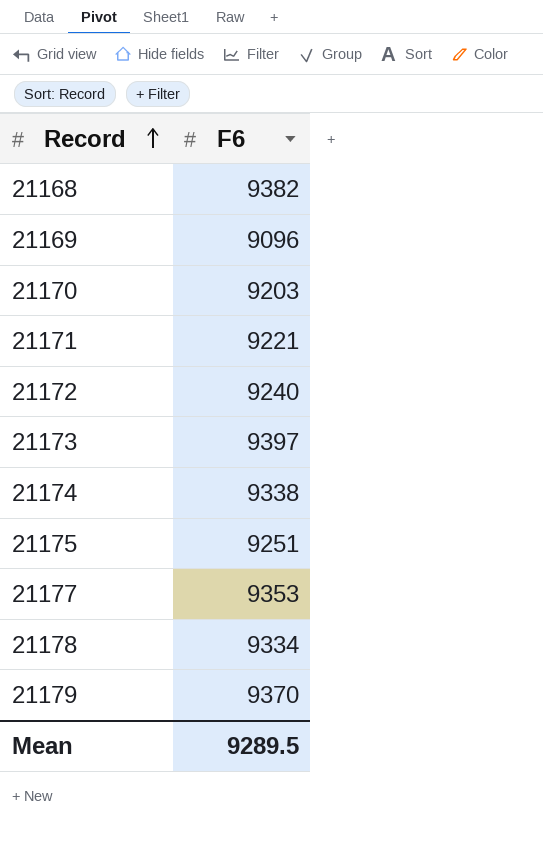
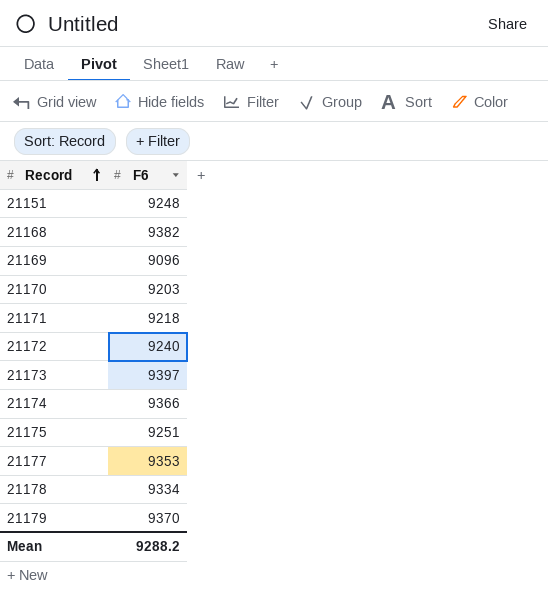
row 21151: none -> 9248
21171 | F6: 9221 -> 9218
21174 | F6: 9338 -> 9366
Mean | F6: 9289.5 -> 9288.2

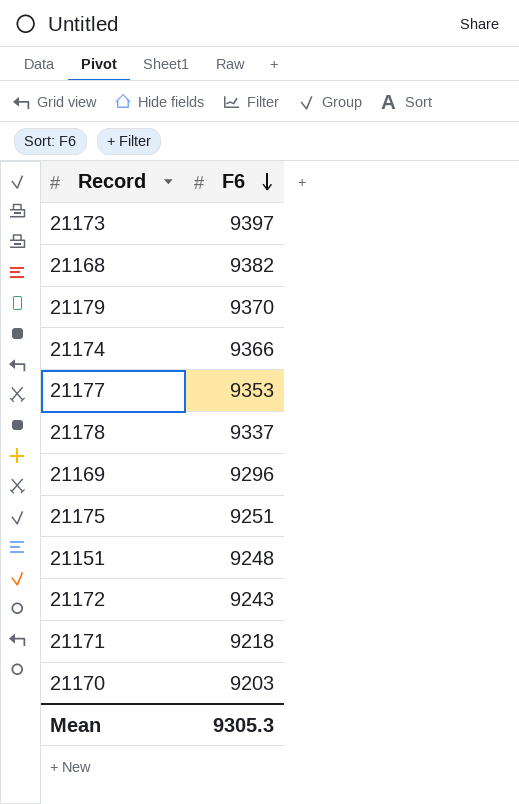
row order: Record ascending -> F6 descending
21178 | F6: 9334 -> 9337
21169 | F6: 9096 -> 9296
21172 | F6: 9240 -> 9243
Mean | F6: 9288.2 -> 9305.3

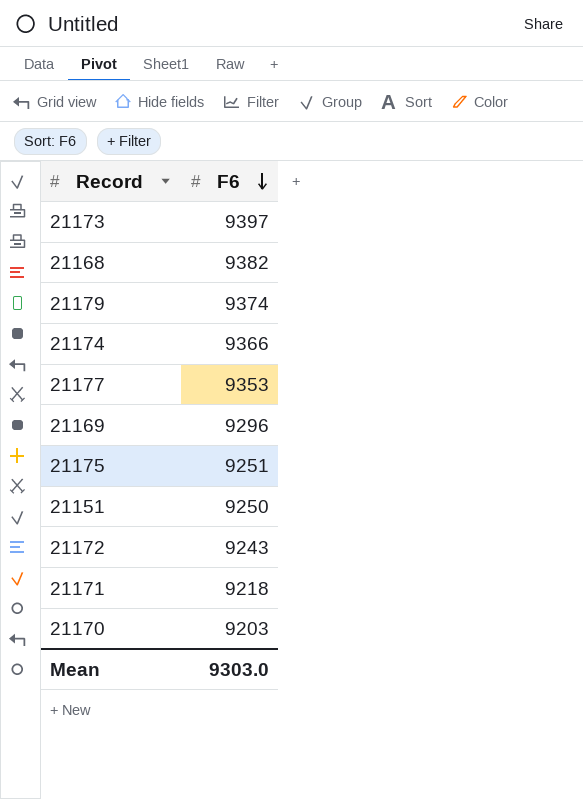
row 21178: 9337 -> none
21179 | F6: 9370 -> 9374
21151 | F6: 9248 -> 9250
Mean | F6: 9305.3 -> 9303.0

